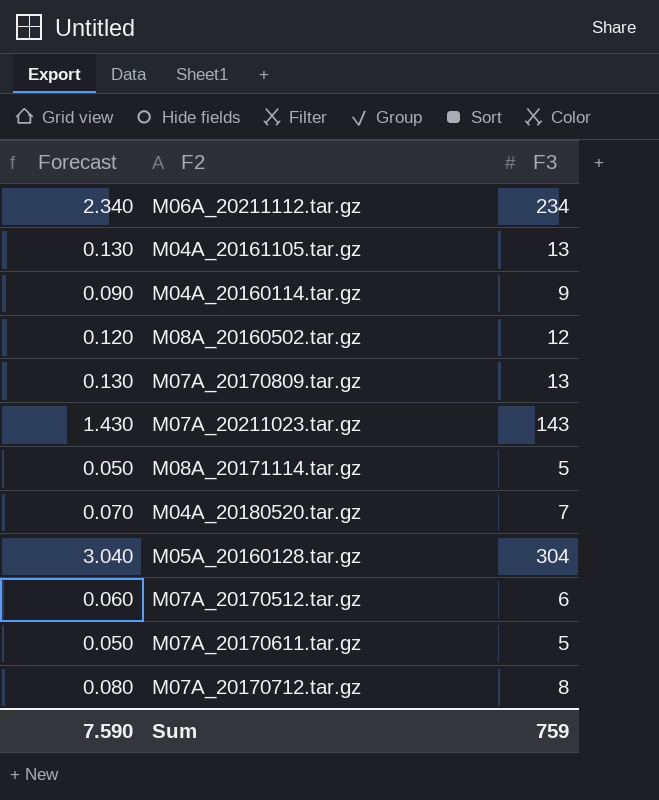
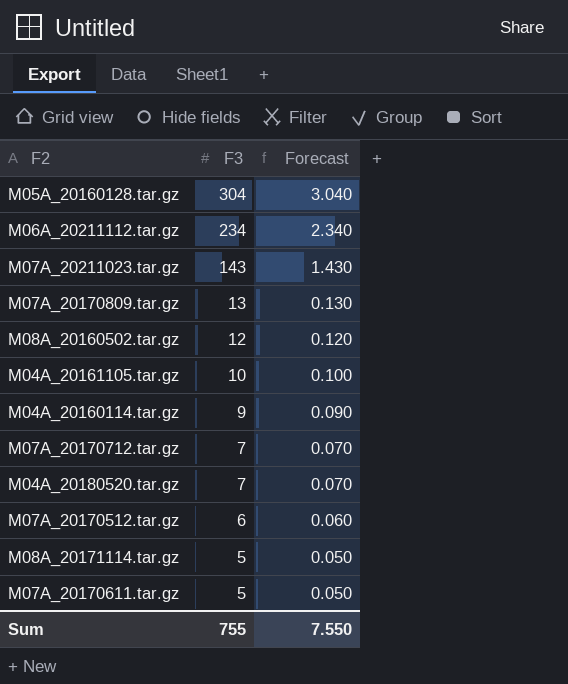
row order: none -> F3 descending
column Forecast | position: 1 -> 3
M04A_20161105.tar.gz | F3: 13 -> 10
M04A_20161105.tar.gz | Forecast: 0.130 -> 0.100
M07A_20170712.tar.gz | F3: 8 -> 7
M07A_20170712.tar.gz | Forecast: 0.080 -> 0.070
Sum | F3: 759 -> 755
Sum | Forecast: 7.590 -> 7.550

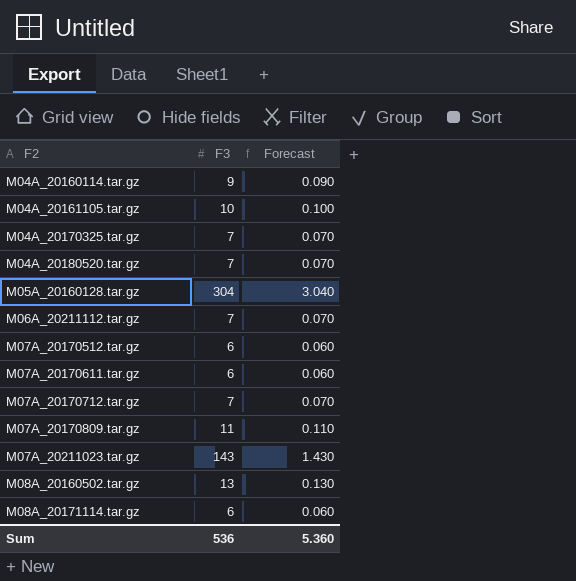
row order: F3 descending -> F2 ascending
row M04A_20170325.tar.gz: none -> 7 | 0.070
M06A_20211112.tar.gz | F3: 234 -> 7
M06A_20211112.tar.gz | Forecast: 2.340 -> 0.070
M07A_20170611.tar.gz | F3: 5 -> 6
M07A_20170611.tar.gz | Forecast: 0.050 -> 0.060
M07A_20170809.tar.gz | F3: 13 -> 11
M07A_20170809.tar.gz | Forecast: 0.130 -> 0.110
M08A_20160502.tar.gz | F3: 12 -> 13
M08A_20160502.tar.gz | Forecast: 0.120 -> 0.130
M08A_20171114.tar.gz | F3: 5 -> 6
M08A_20171114.tar.gz | Forecast: 0.050 -> 0.060
Sum | F3: 755 -> 536
Sum | Forecast: 7.550 -> 5.360

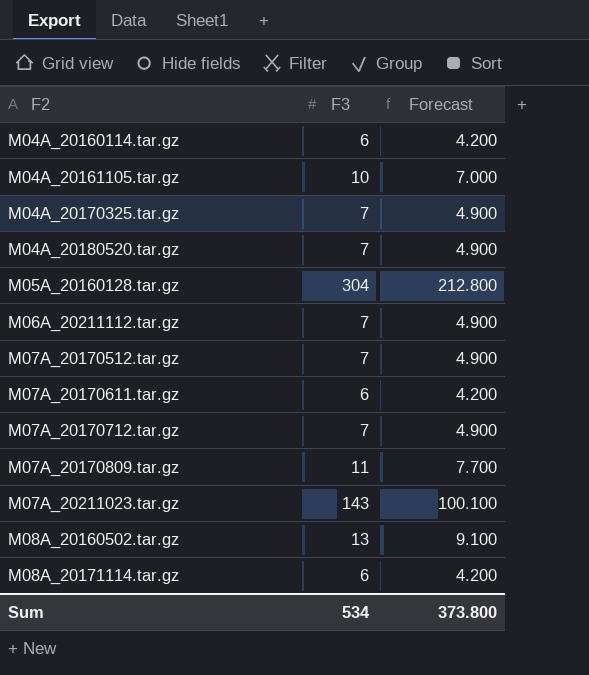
column Forecast | formula: [F3] * 0.01 -> [F3] * 0.7
M04A_20160114.tar.gz | F3: 9 -> 6
M07A_20170512.tar.gz | F3: 6 -> 7
Sum | F3: 536 -> 534
Sum | Forecast: 5.360 -> 373.800

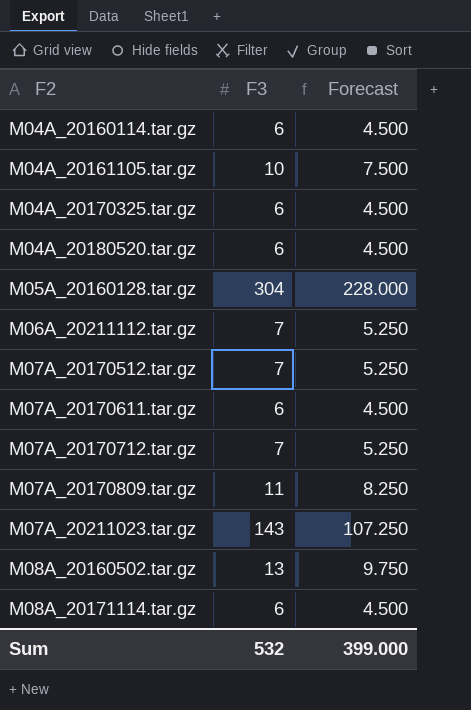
column Forecast | formula: [F3] * 0.7 -> [F3] * 0.75
M04A_20170325.tar.gz | F3: 7 -> 6
M04A_20180520.tar.gz | F3: 7 -> 6
Sum | F3: 534 -> 532
Sum | Forecast: 373.800 -> 399.000

